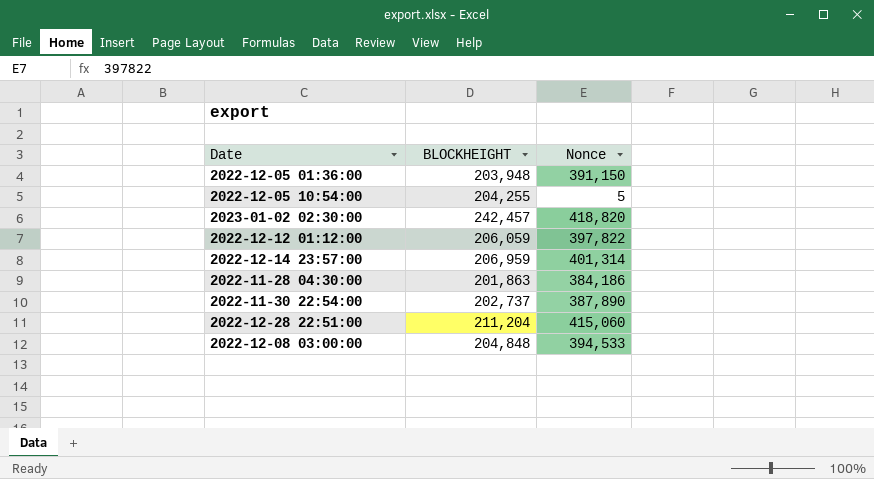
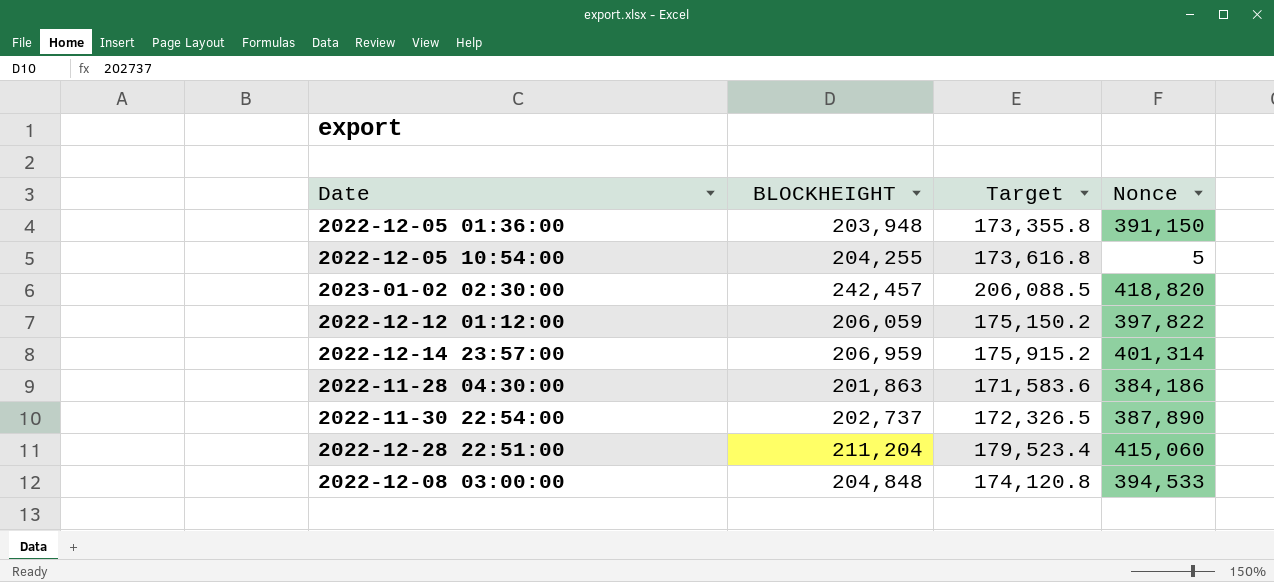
column Target | formula: none -> [BLOCKHEIGHT] * 0.85

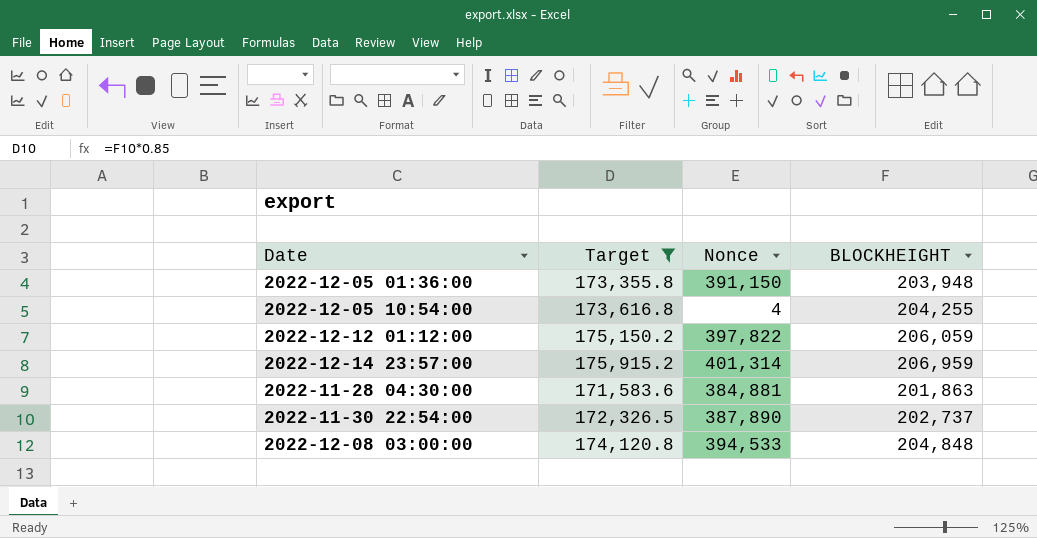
filter: none -> Target <= 175,915.2
column BLOCKHEIGHT | position: 2 -> 4
2022-12-05 10:54:00 | Nonce: 5 -> 4
2022-11-28 04:30:00 | Nonce: 384,186 -> 384,881

